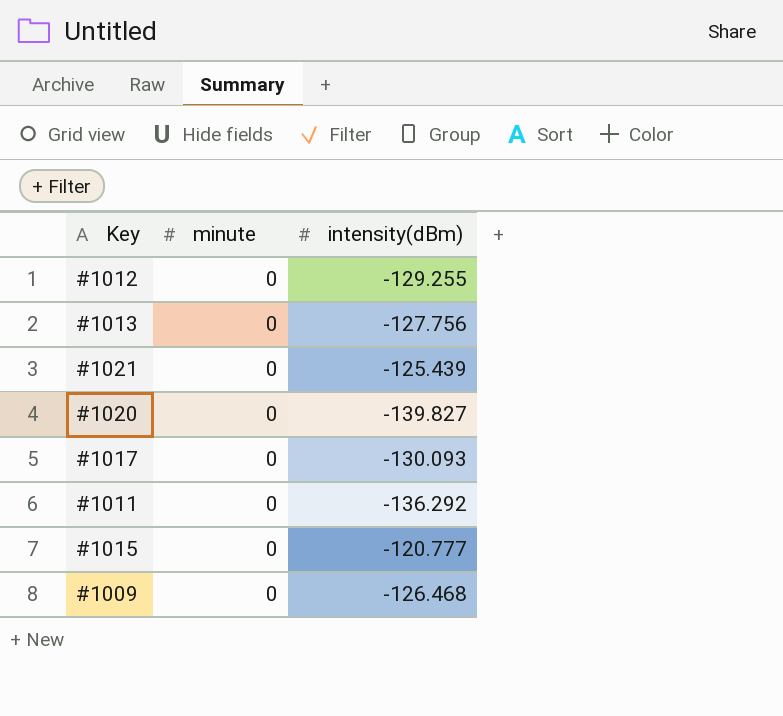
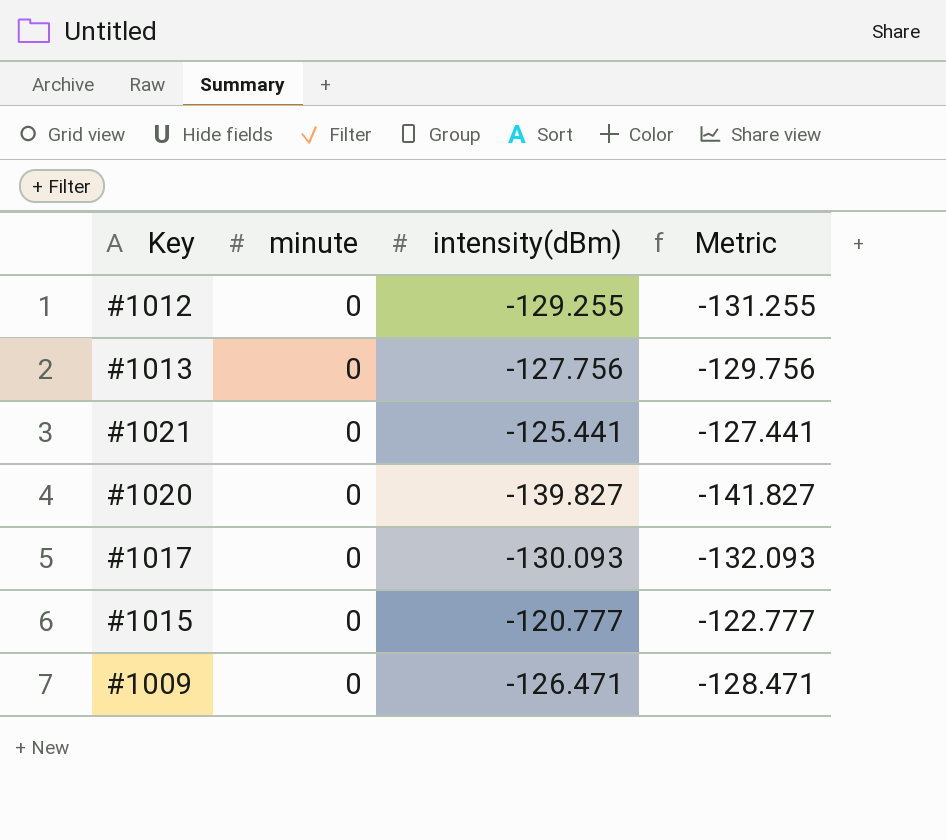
column Metric | formula: none -> [intensity(dBm)] - 2
row #1011: 0 | -136.292 -> none
#1021 | intensity(dBm): -125.439 -> -125.441
#1009 | intensity(dBm): -126.468 -> -126.471

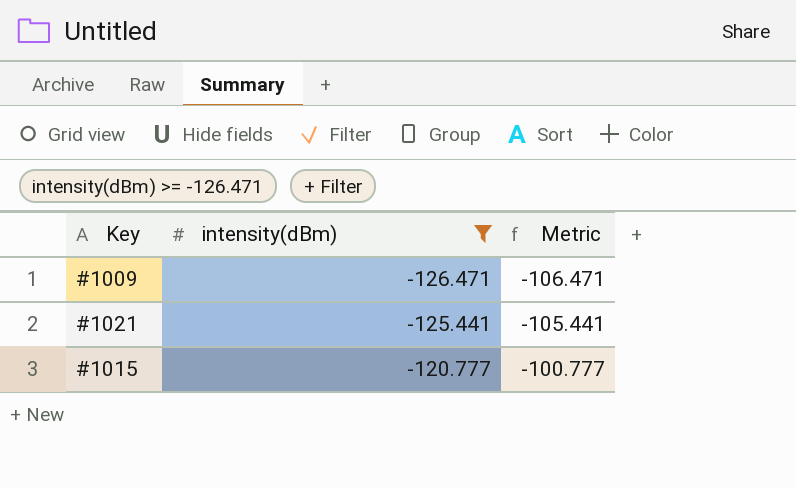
filter: none -> intensity(dBm) >= -126.471
row order: none -> intensity(dBm) ascending
column minute | position: 2 -> none
column Metric | formula: [intensity(dBm)] - 2 -> [intensity(dBm)] + 20

